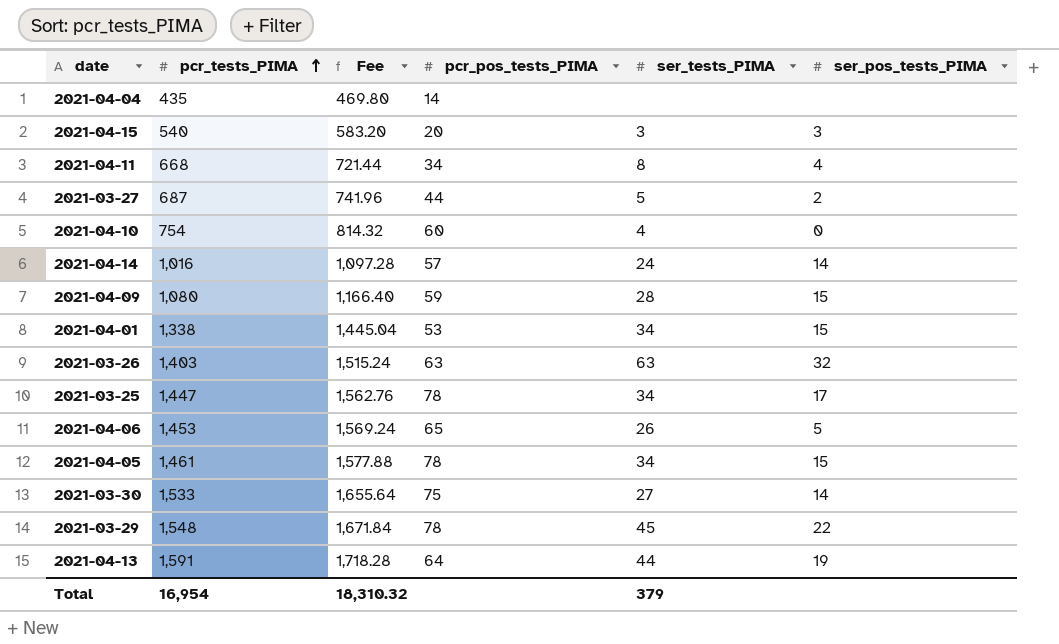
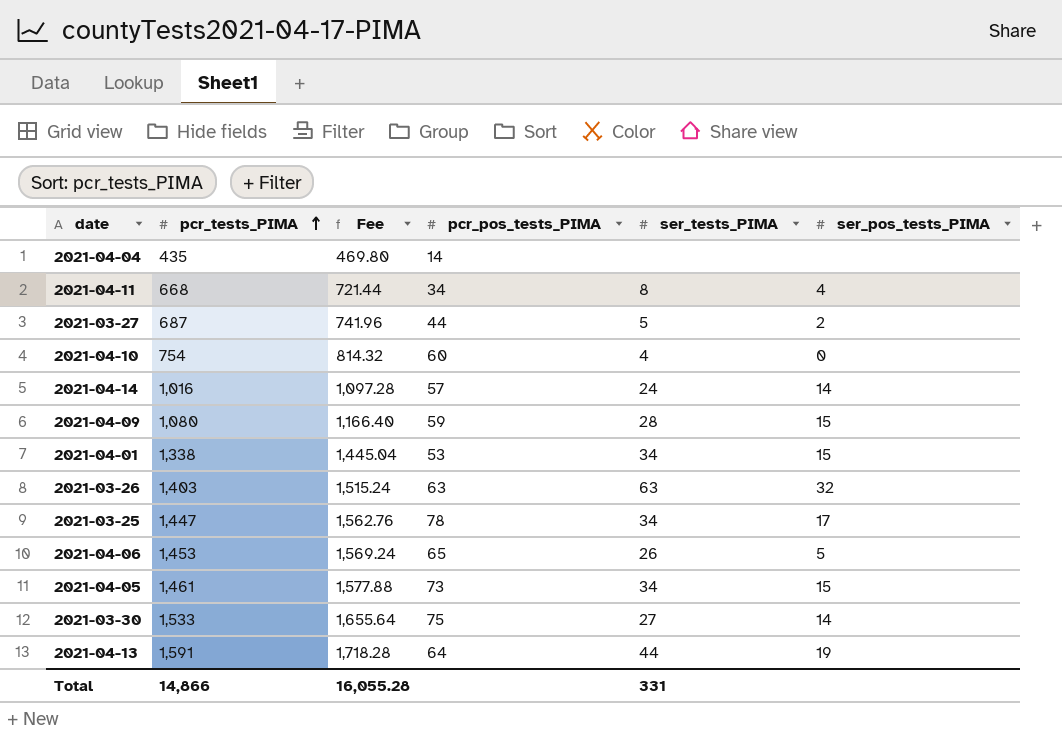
row 2021-04-15: 540 | 583.20 | 20 | 3 | 3 -> none
row 2021-03-29: 1,548 | 1,671.84 | 78 | 45 | 22 -> none
2021-04-05 | pcr_pos_tests_PIMA: 78 -> 73
Total | pcr_tests_PIMA: 16,954 -> 14,866
Total | Fee: 18,310.32 -> 16,055.28
Total | ser_tests_PIMA: 379 -> 331

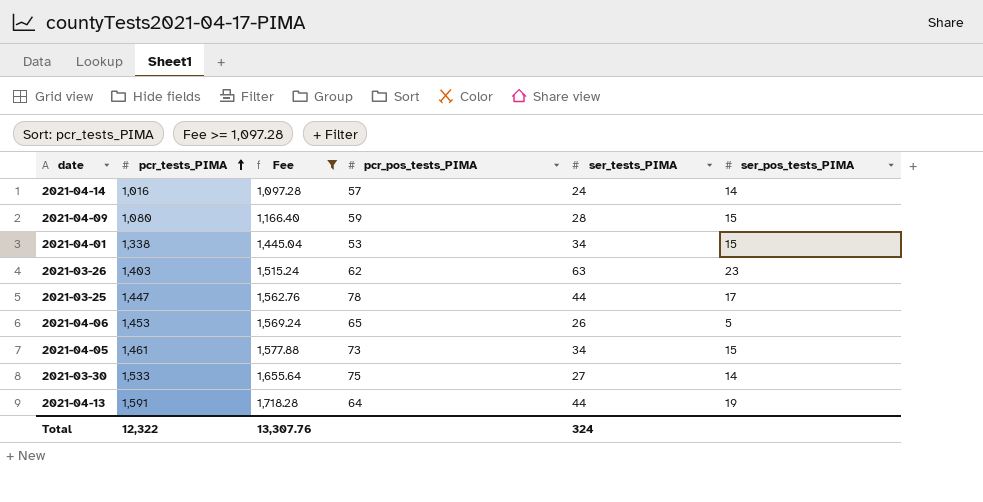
filter: none -> Fee >= 1,097.28
2021-03-26 | pcr_pos_tests_PIMA: 63 -> 62
2021-03-26 | ser_pos_tests_PIMA: 32 -> 23
2021-03-25 | ser_tests_PIMA: 34 -> 44
Total | pcr_tests_PIMA: 14,866 -> 12,322
Total | Fee: 16,055.28 -> 13,307.76
Total | ser_tests_PIMA: 331 -> 324

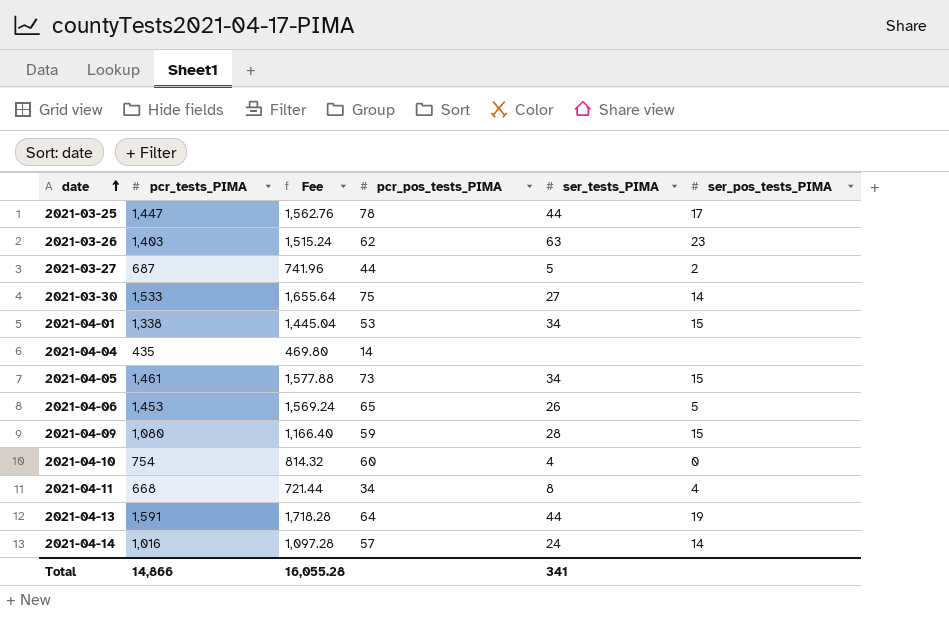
filter: Fee >= 1,097.28 -> none
row order: pcr_tests_PIMA ascending -> date ascending
Total | pcr_tests_PIMA: 12,322 -> 14,866
Total | Fee: 13,307.76 -> 16,055.28
Total | ser_tests_PIMA: 324 -> 341

